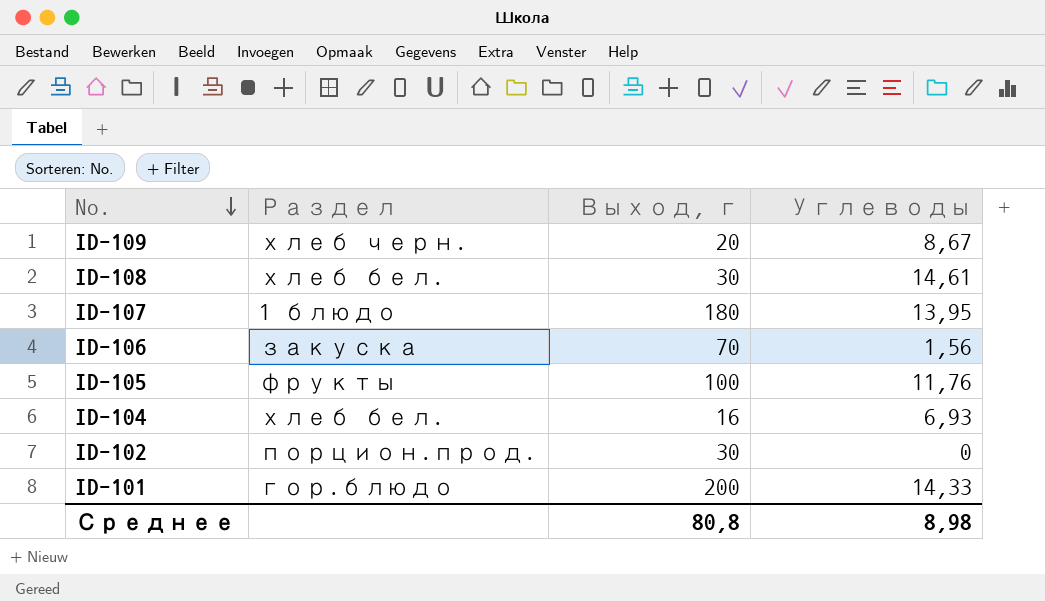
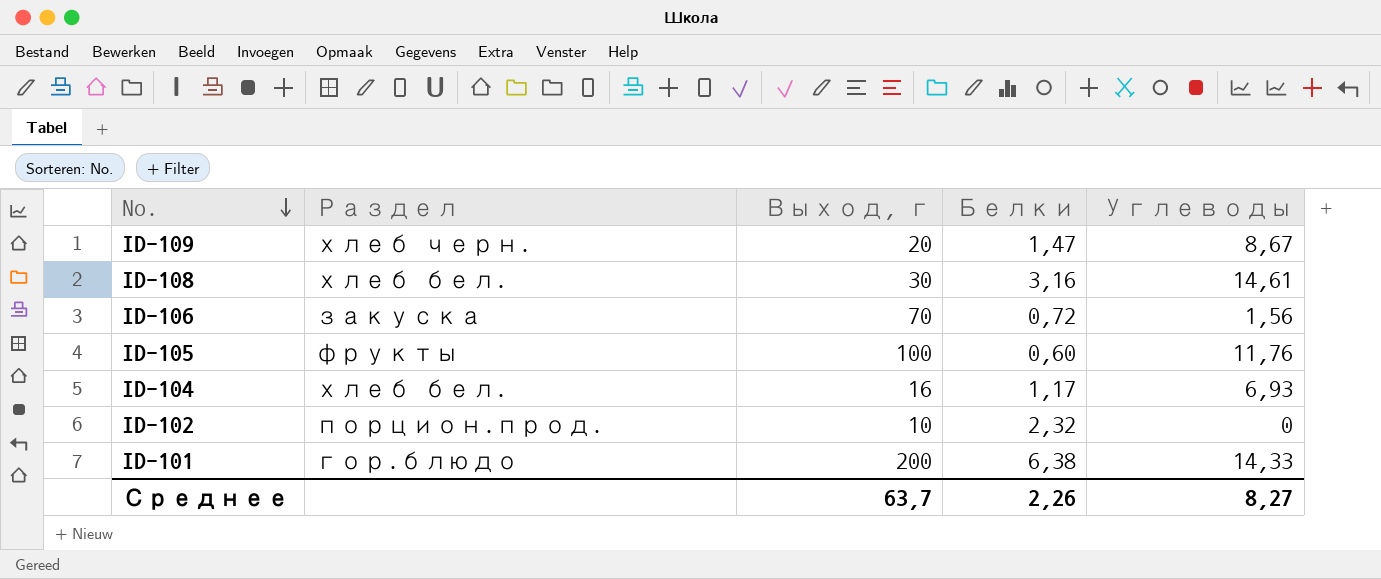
column Белки | position: none -> 4
row ID-107: 1 блюдо | 180 | 13,95 -> none
ID-102 | Выход, г: 30 -> 10
Среднее | Выход, г: 80,8 -> 63,7
Среднее | Углеводы: 8,98 -> 8,27

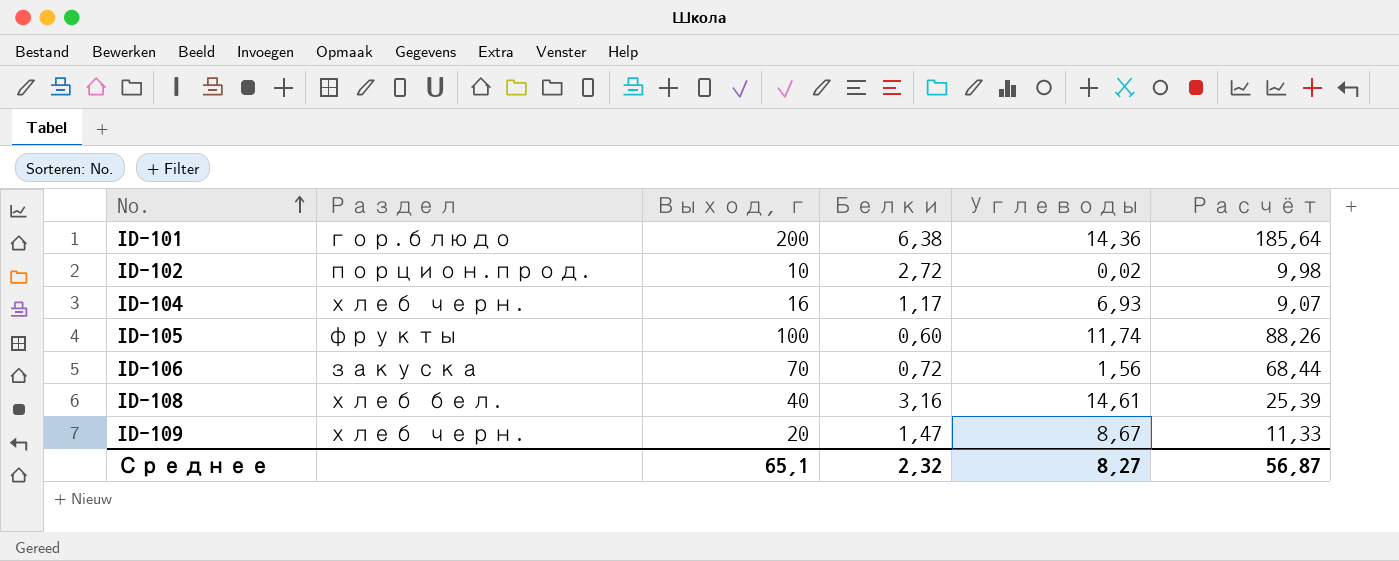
row order: No. descending -> No. ascending
column Расчёт | formula: none -> [Выход, г] - [Углеводы]
ID-101 | Углеводы: 14,33 -> 14,36
ID-102 | Белки: 2,32 -> 2,72
ID-102 | Углеводы: 0 -> 0,02
ID-104 | Раздел: хлеб бел. -> хлеб черн.
ID-105 | Углеводы: 11,76 -> 11,74
ID-108 | Выход, г: 30 -> 40
Среднее | Выход, г: 63,7 -> 65,1
Среднее | Белки: 2,26 -> 2,32

